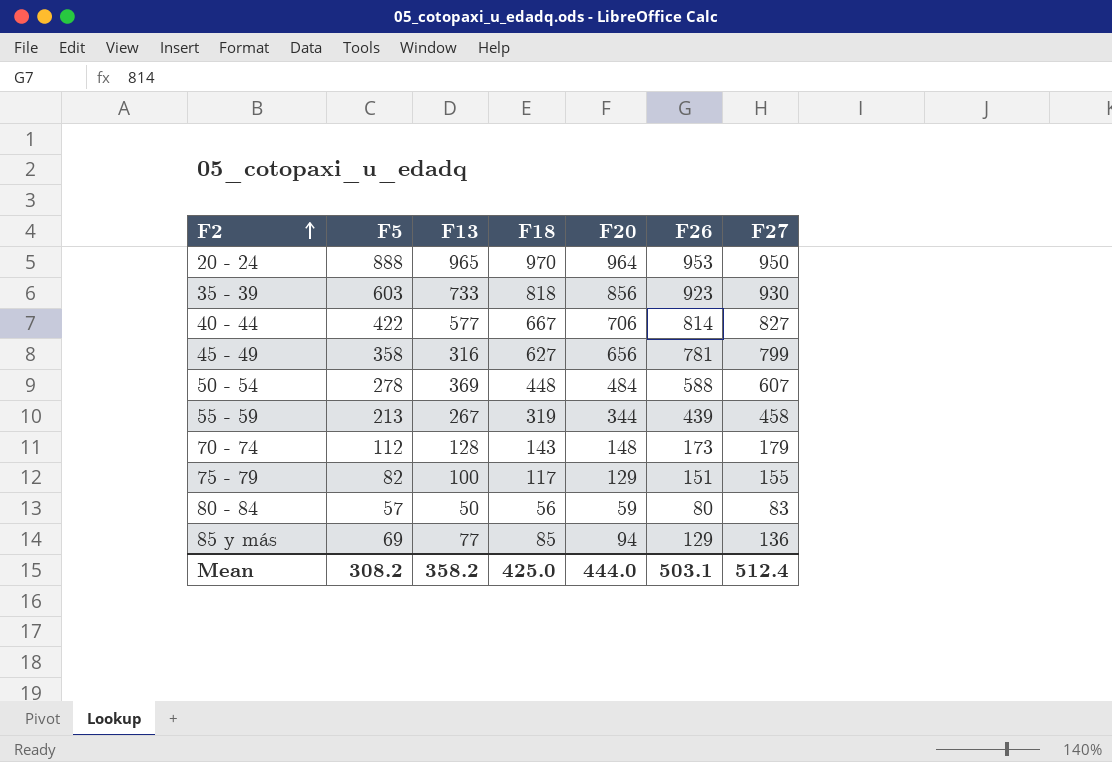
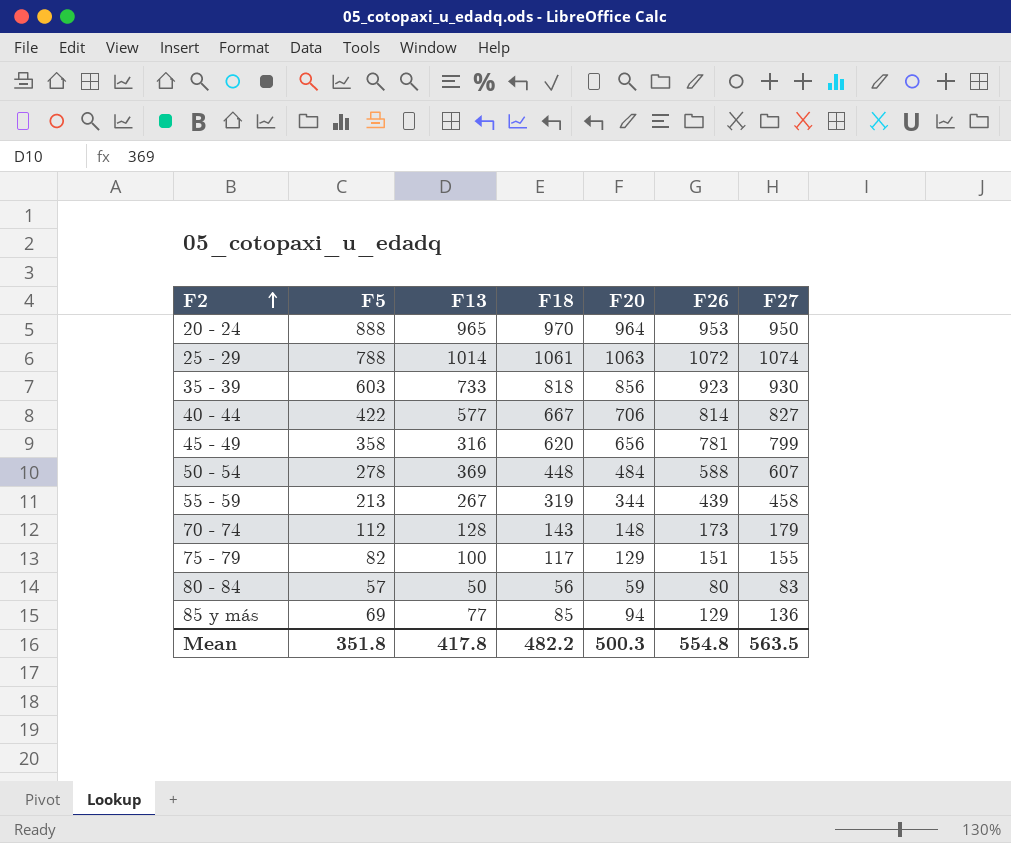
row 25 - 29: none -> 788 | 1014 | 1061 | 1063 | 1072 | 1074
45 - 49 | F18: 627 -> 620
Mean | F5: 308.2 -> 351.8
Mean | F13: 358.2 -> 417.8
Mean | F18: 425.0 -> 482.2
Mean | F20: 444.0 -> 500.3
Mean | F26: 503.1 -> 554.8
Mean | F27: 512.4 -> 563.5

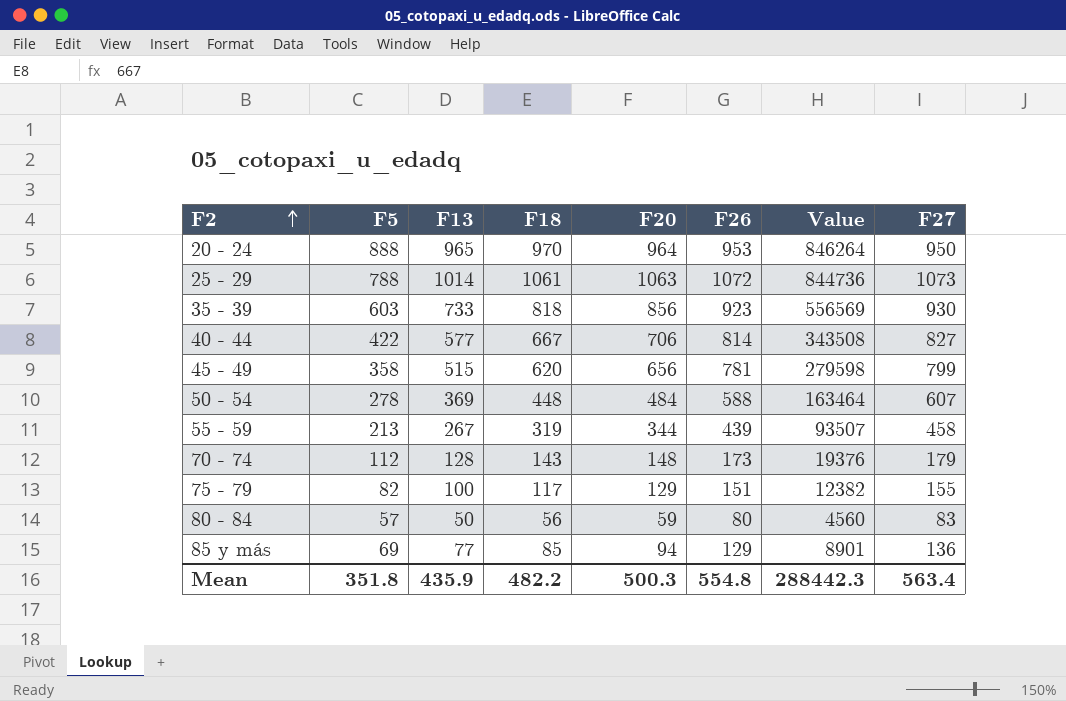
column Value | formula: none -> [F5] * [F26]
25 - 29 | F27: 1074 -> 1073
45 - 49 | F13: 316 -> 515
Mean | F13: 417.8 -> 435.9
Mean | F27: 563.5 -> 563.4

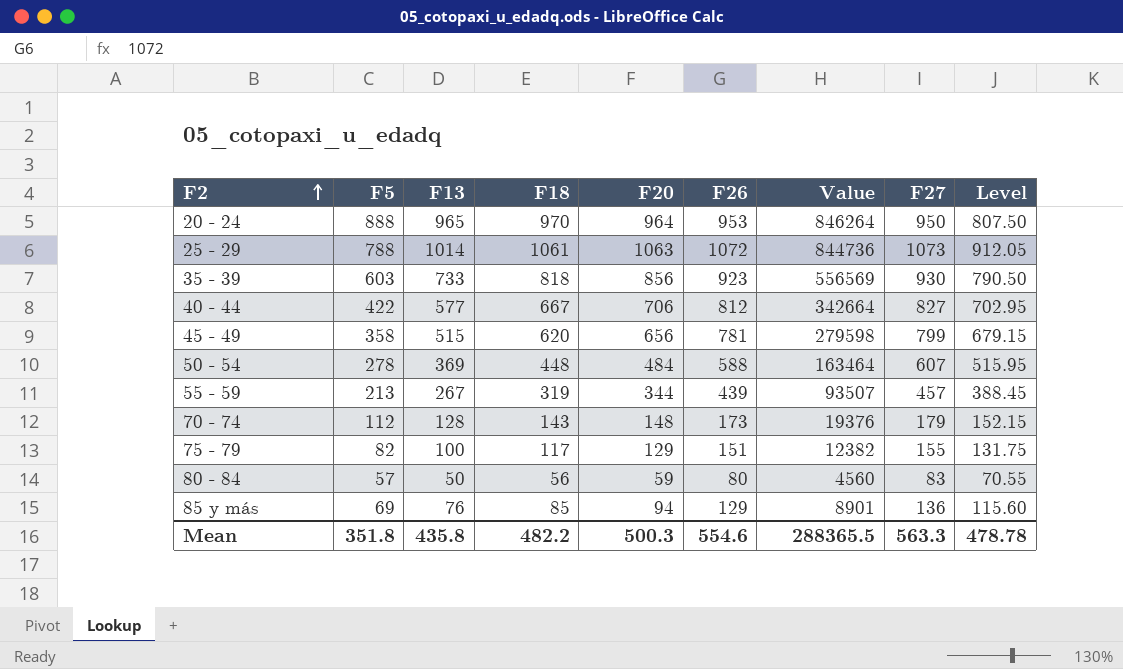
column Level | formula: none -> [F27] * 0.85
40 - 44 | F26: 814 -> 812
40 - 44 | Value: 343508 -> 342664
55 - 59 | F27: 458 -> 457
85 y más | F13: 77 -> 76
Mean | F13: 435.9 -> 435.8
Mean | F26: 554.8 -> 554.6
Mean | Value: 288442.3 -> 288365.5
Mean | F27: 563.4 -> 563.3

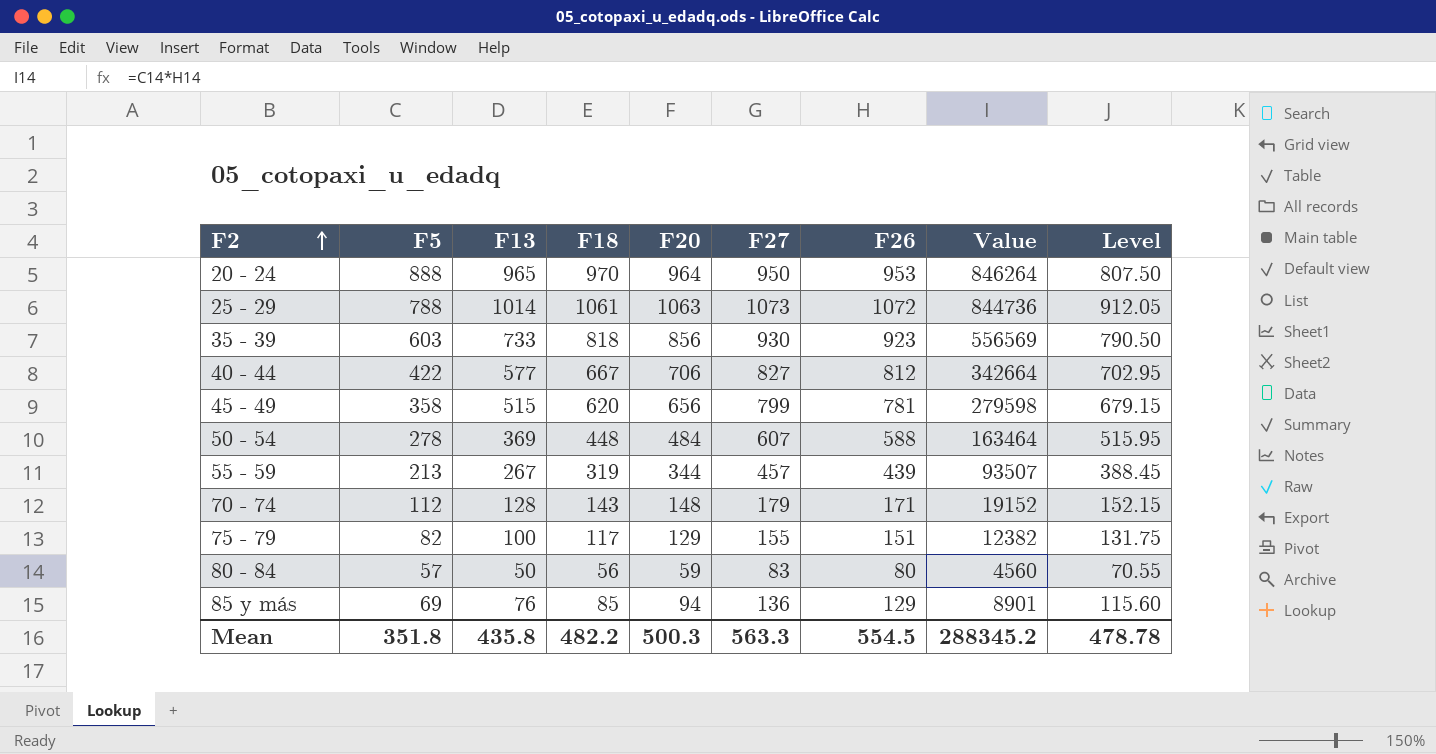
column F27 | position: 8 -> 6
70 - 74 | F26: 173 -> 171
70 - 74 | Value: 19376 -> 19152
Mean | F26: 554.6 -> 554.5
Mean | Value: 288365.5 -> 288345.2

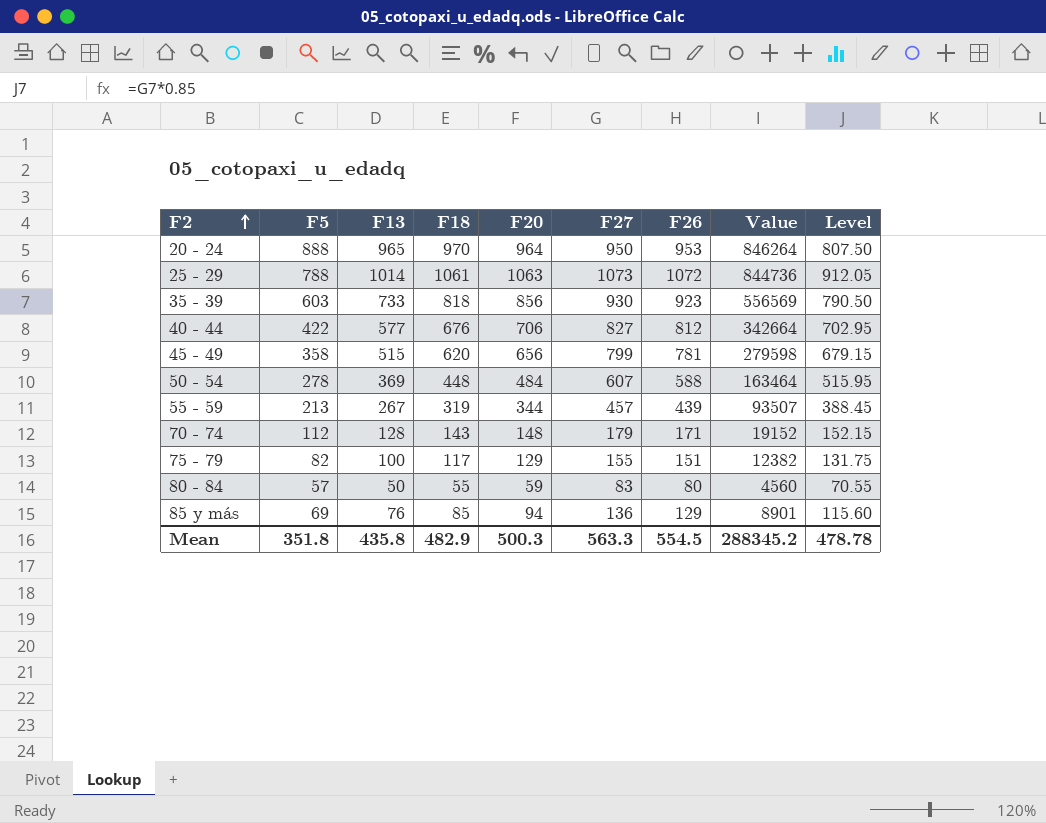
40 - 44 | F18: 667 -> 676
80 - 84 | F18: 56 -> 55
Mean | F18: 482.2 -> 482.9

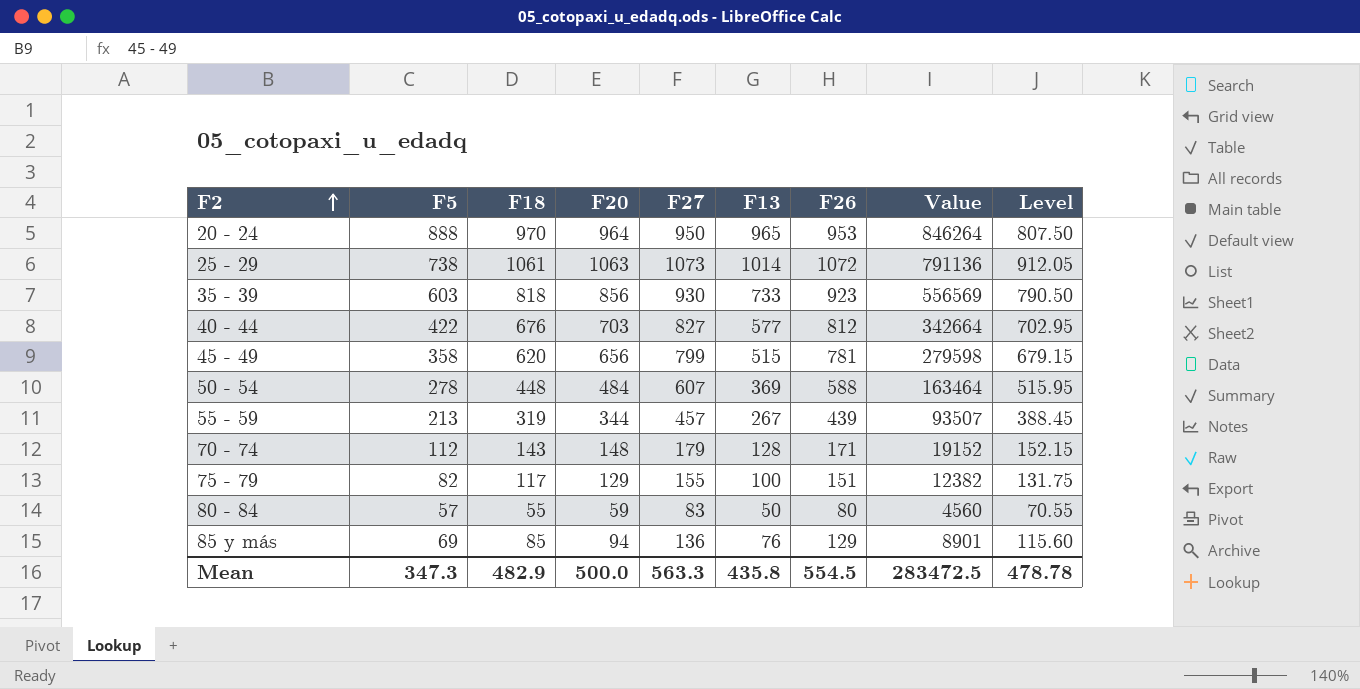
column F13 | position: 3 -> 6
25 - 29 | F5: 788 -> 738
25 - 29 | Value: 844736 -> 791136
40 - 44 | F20: 706 -> 703
Mean | F5: 351.8 -> 347.3
Mean | F20: 500.3 -> 500.0
Mean | Value: 288345.2 -> 283472.5

